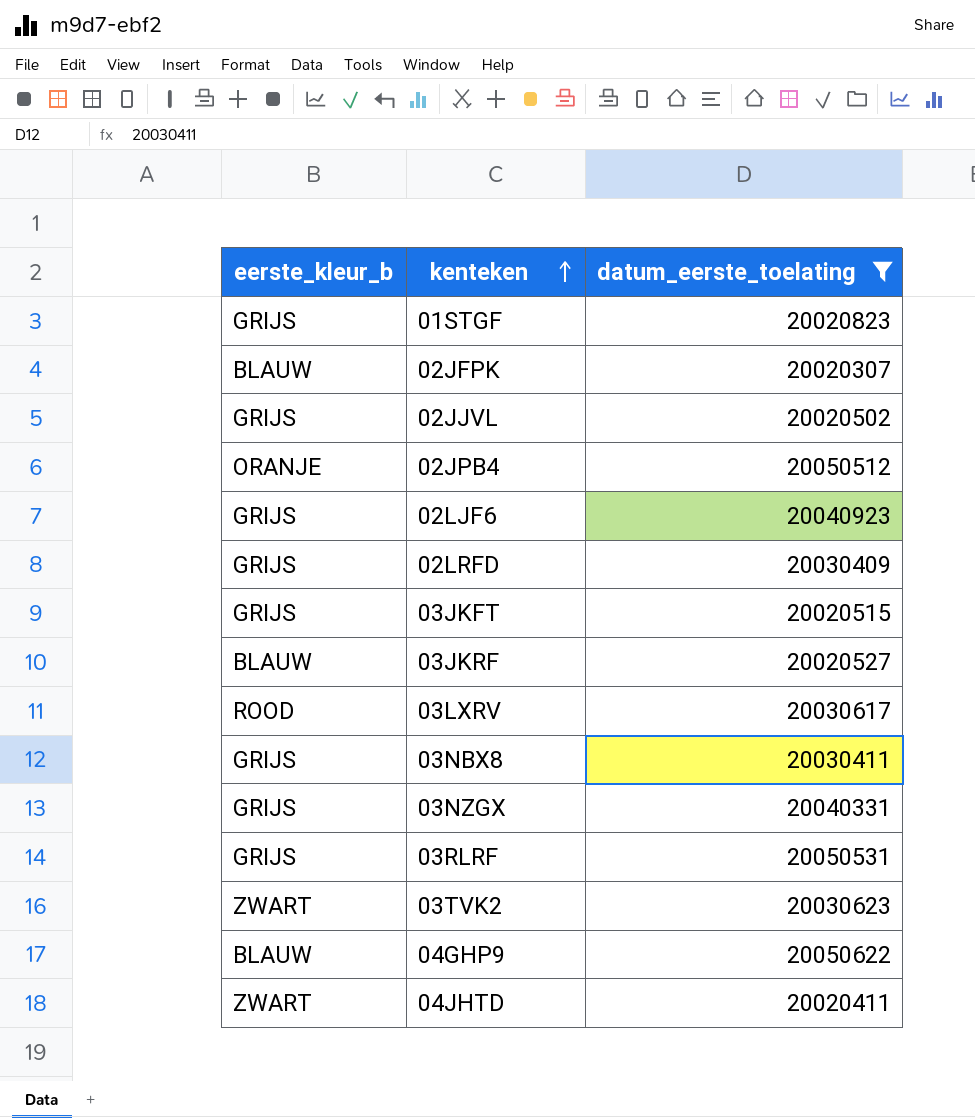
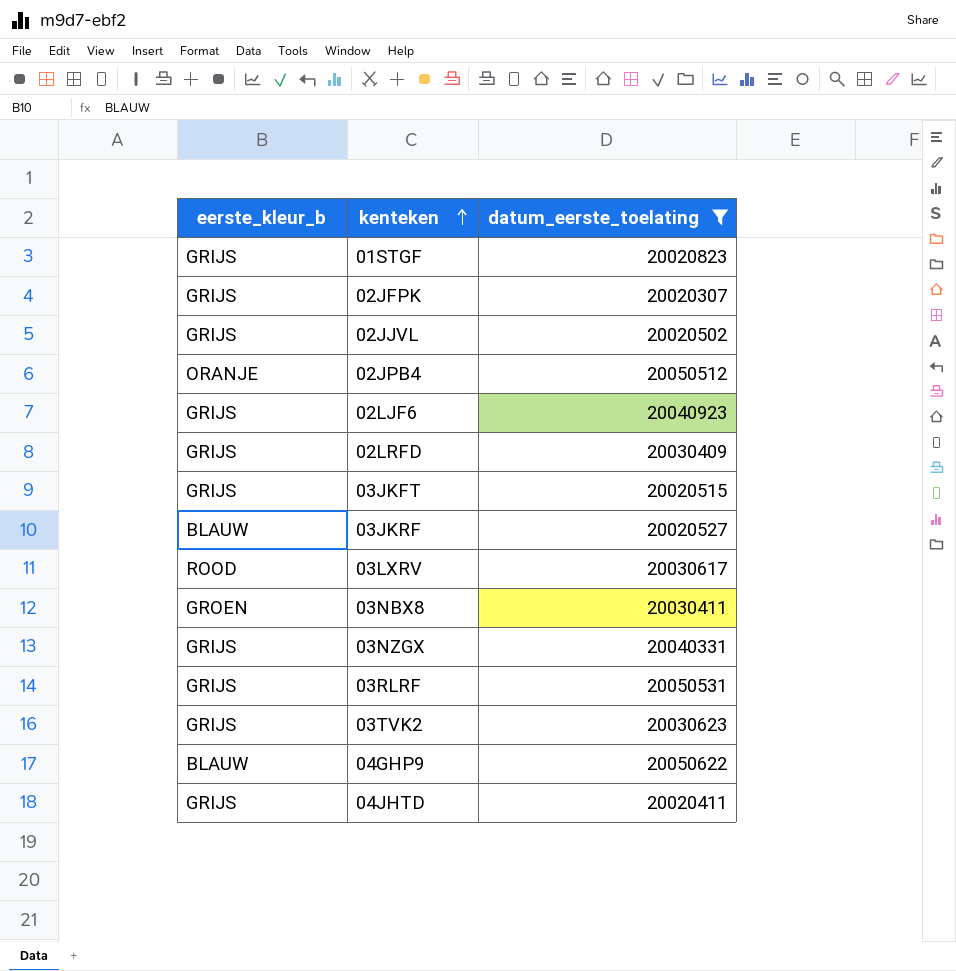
02JFPK | eerste_kleur_b: BLAUW -> GRIJS
03NBX8 | eerste_kleur_b: GRIJS -> GROEN
03TVK2 | eerste_kleur_b: ZWART -> GRIJS
04JHTD | eerste_kleur_b: ZWART -> GRIJS

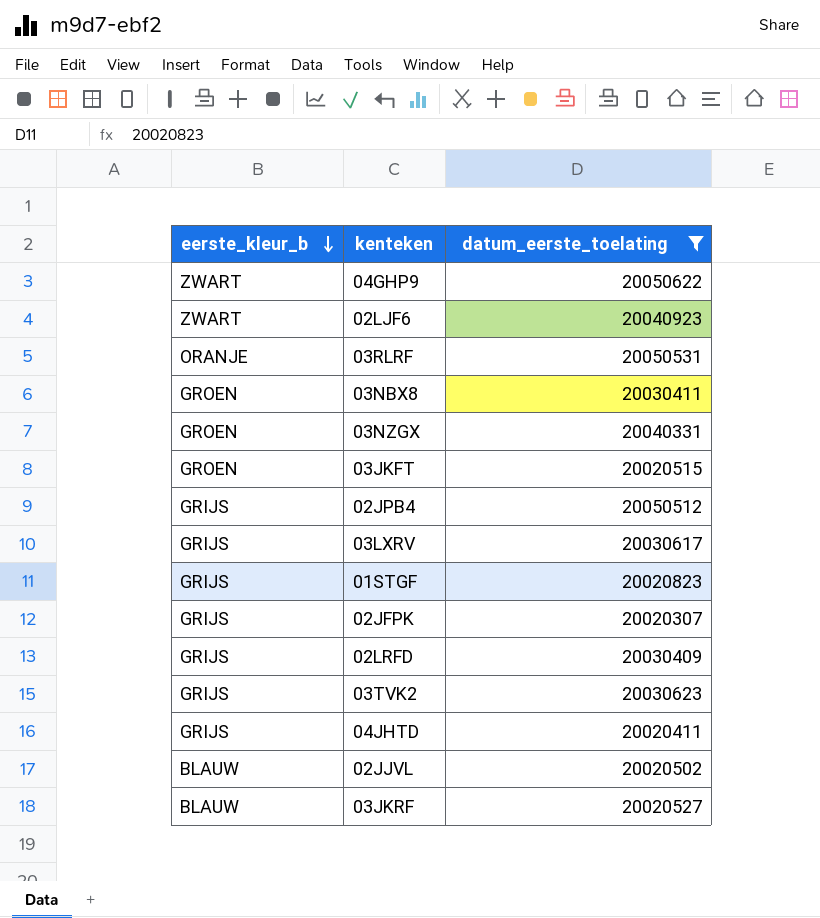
row order: kenteken ascending -> eerste_kleur_b descending
04GHP9 | eerste_kleur_b: BLAUW -> ZWART
02LJF6 | eerste_kleur_b: GRIJS -> ZWART
03RLRF | eerste_kleur_b: GRIJS -> ORANJE
03NZGX | eerste_kleur_b: GRIJS -> GROEN
03JKFT | eerste_kleur_b: GRIJS -> GROEN
02JPB4 | eerste_kleur_b: ORANJE -> GRIJS
03LXRV | eerste_kleur_b: ROOD -> GRIJS
02JJVL | eerste_kleur_b: GRIJS -> BLAUW

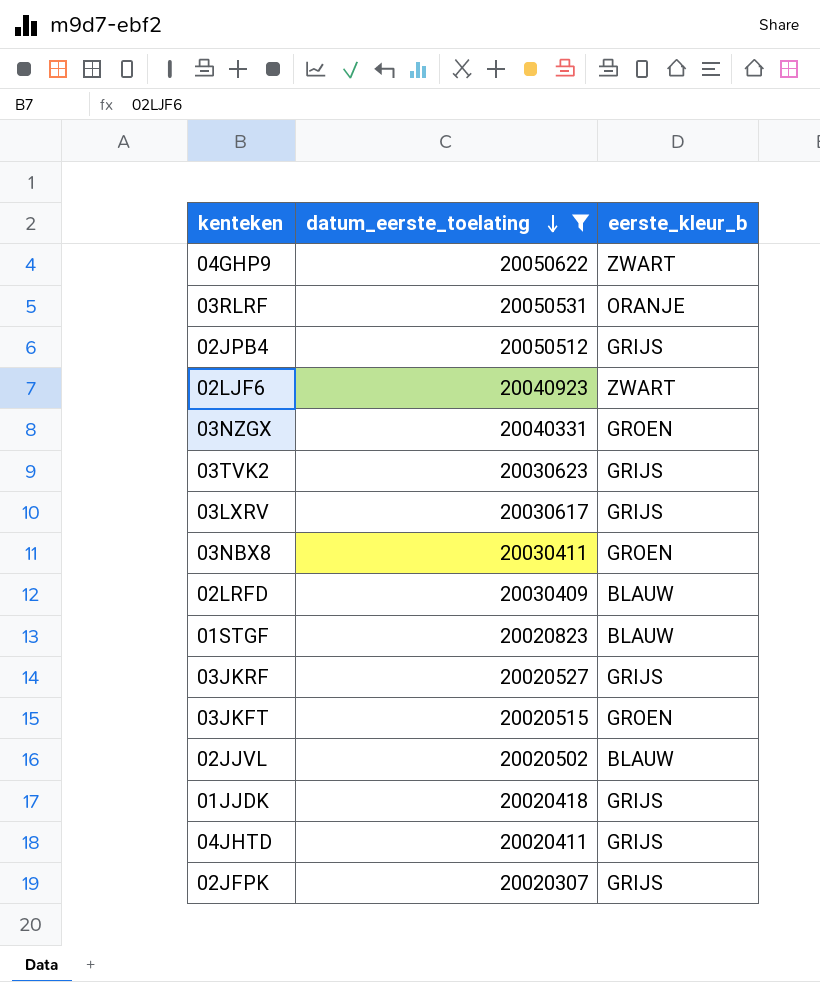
row order: eerste_kleur_b descending -> datum_eerste_toelating descending
column eerste_kleur_b | position: 1 -> 3
02LRFD | eerste_kleur_b: GRIJS -> BLAUW
01STGF | eerste_kleur_b: GRIJS -> BLAUW
03JKRF | eerste_kleur_b: BLAUW -> GRIJS
row 01JJDK: none -> 20020418 | GRIJS

